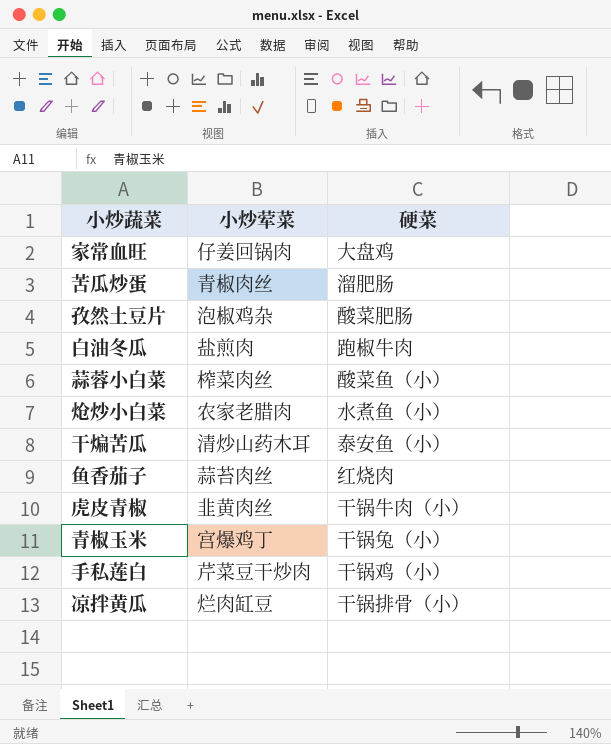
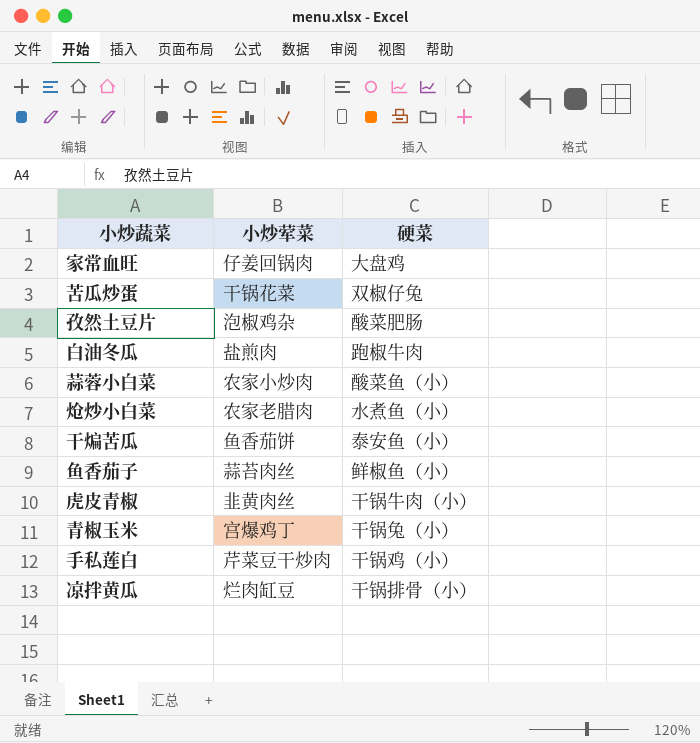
苦瓜炒蛋 | 小炒荤菜: 青椒肉丝 -> 干锅花菜
苦瓜炒蛋 | 硬菜: 溜肥肠 -> 双椒仔兔
蒜蓉小白菜 | 小炒荤菜: 榨菜肉丝 -> 农家小炒肉
干煸苦瓜 | 小炒荤菜: 清炒山药木耳 -> 鱼香茄饼
鱼香茄子 | 硬菜: 红烧肉 -> 鲜椒鱼（小）

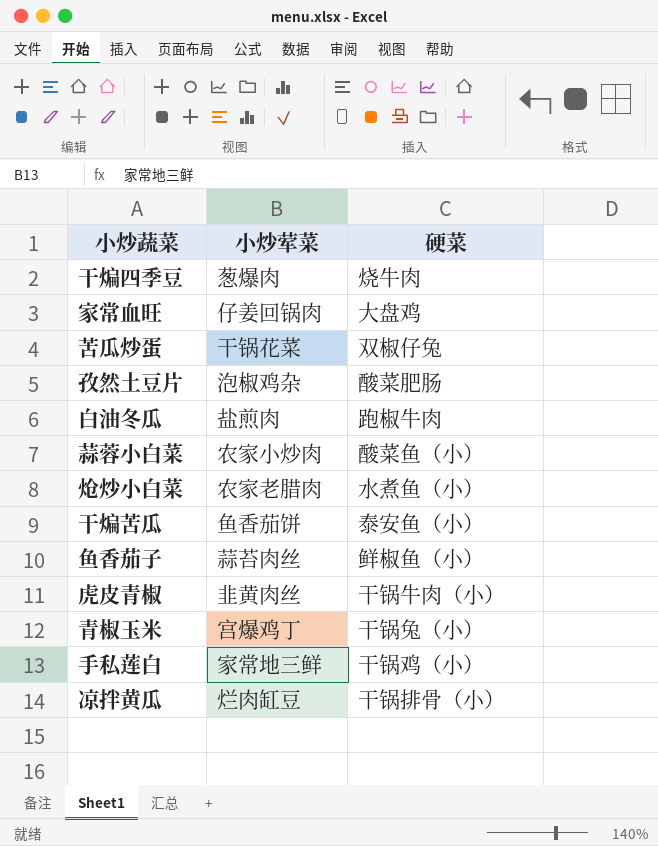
row 干煸四季豆: none -> 葱爆肉 | 烧牛肉
手私莲白 | 小炒荤菜: 芹菜豆干炒肉 -> 家常地三鲜

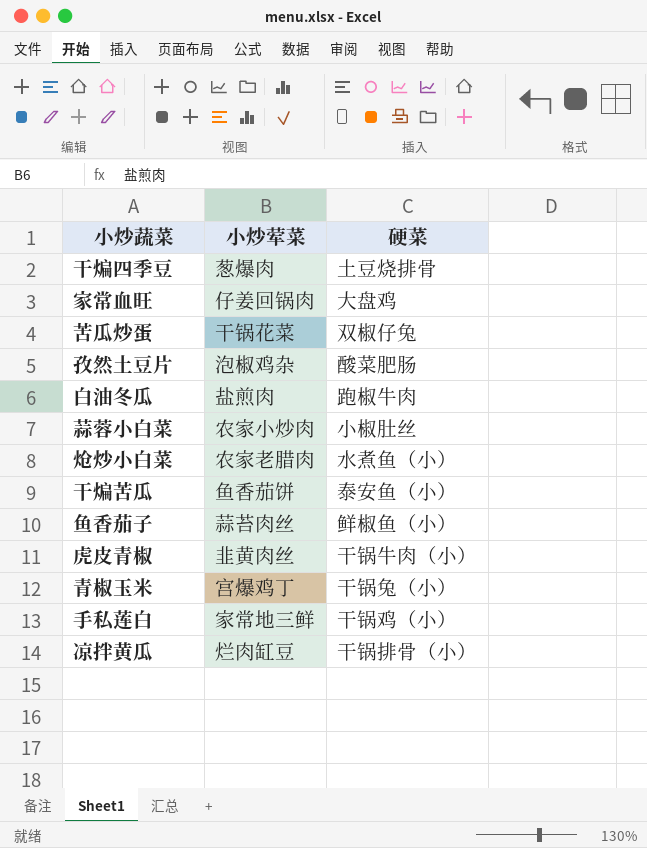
干煸四季豆 | 硬菜: 烧牛肉 -> 土豆烧排骨
蒜蓉小白菜 | 硬菜: 酸菜鱼（小） -> 小椒肚丝

